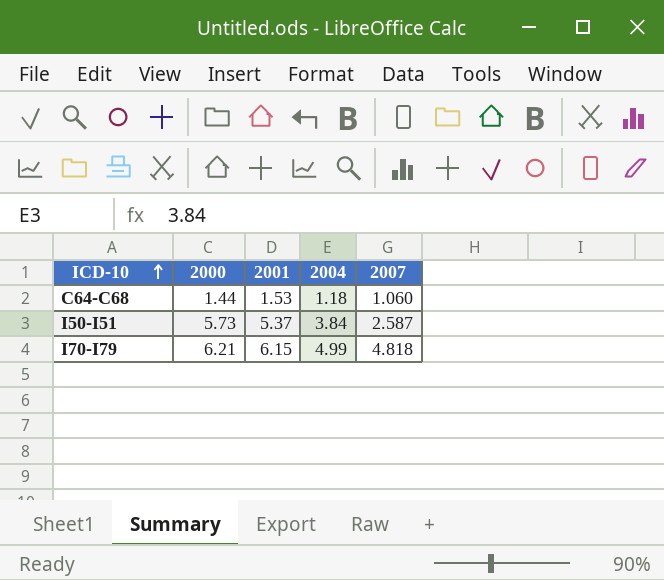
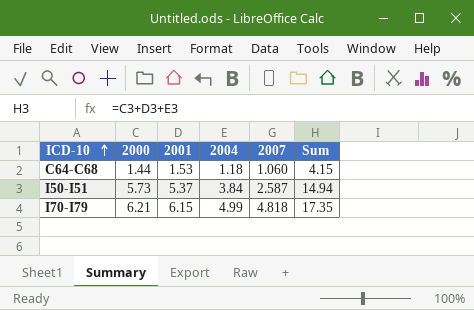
column Sum | formula: none -> [2000] + [2001] + [2004]

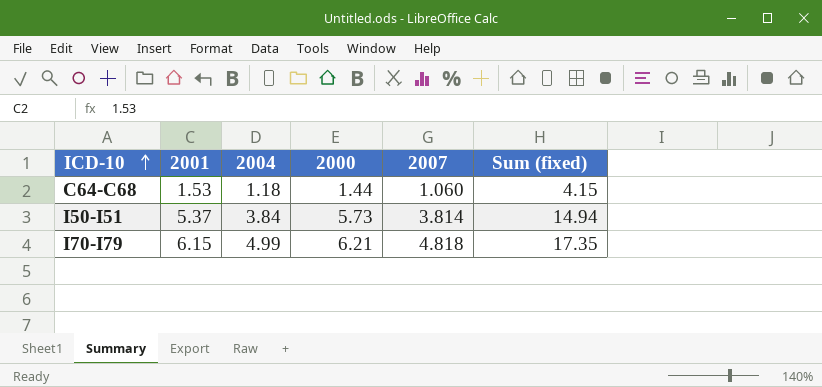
column 2000 | position: 2 -> 4
column name: Sum -> Sum (fixed)
I50-I51 | 2007: 2.587 -> 3.814

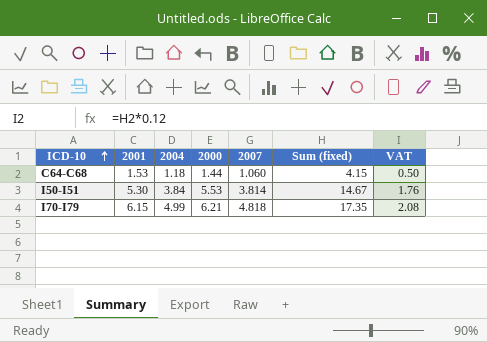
column VAT | formula: none -> [Sum (fixed)] * 0.12
I50-I51 | 2001: 5.37 -> 5.30
I50-I51 | 2000: 5.73 -> 5.53
I50-I51 | Sum (fixed): 14.94 -> 14.67

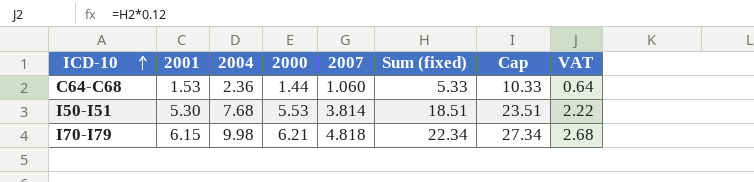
column Cap | formula: none -> [Sum (fixed)] + 5
C64-C68 | 2004: 1.18 -> 2.36
C64-C68 | Sum (fixed): 4.15 -> 5.33
C64-C68 | VAT: 0.50 -> 0.64
I50-I51 | 2004: 3.84 -> 7.68
I50-I51 | Sum (fixed): 14.67 -> 18.51
I50-I51 | VAT: 1.76 -> 2.22
I70-I79 | 2004: 4.99 -> 9.98
I70-I79 | Sum (fixed): 17.35 -> 22.34
I70-I79 | VAT: 2.08 -> 2.68

